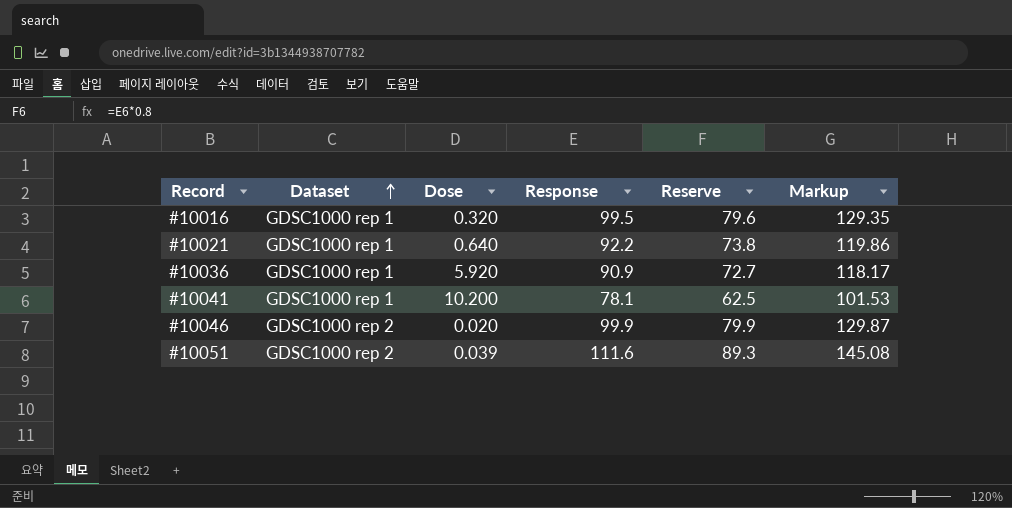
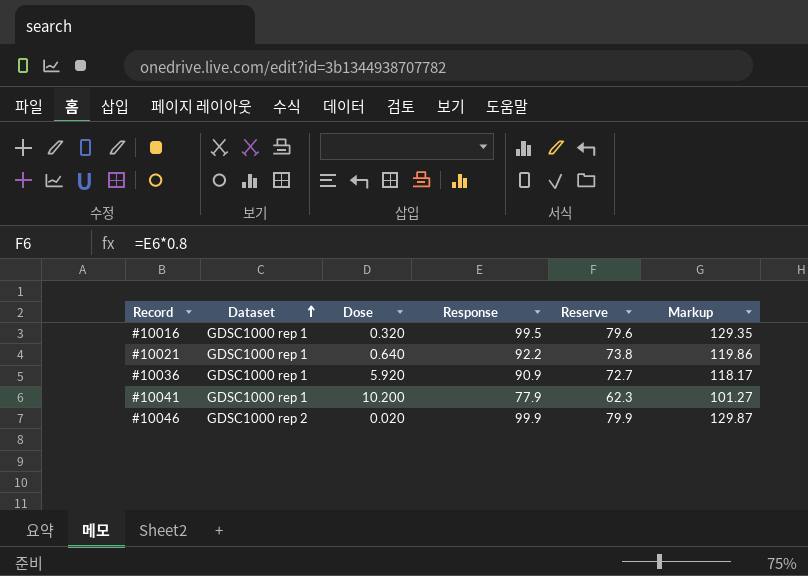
row #10051: GDSC1000 rep 2 | 0.039 | 111.6 | 89.3 | 145.08 -> none
#10041 | Response: 78.1 -> 77.9
#10041 | Reserve: 62.5 -> 62.3
#10041 | Markup: 101.53 -> 101.27

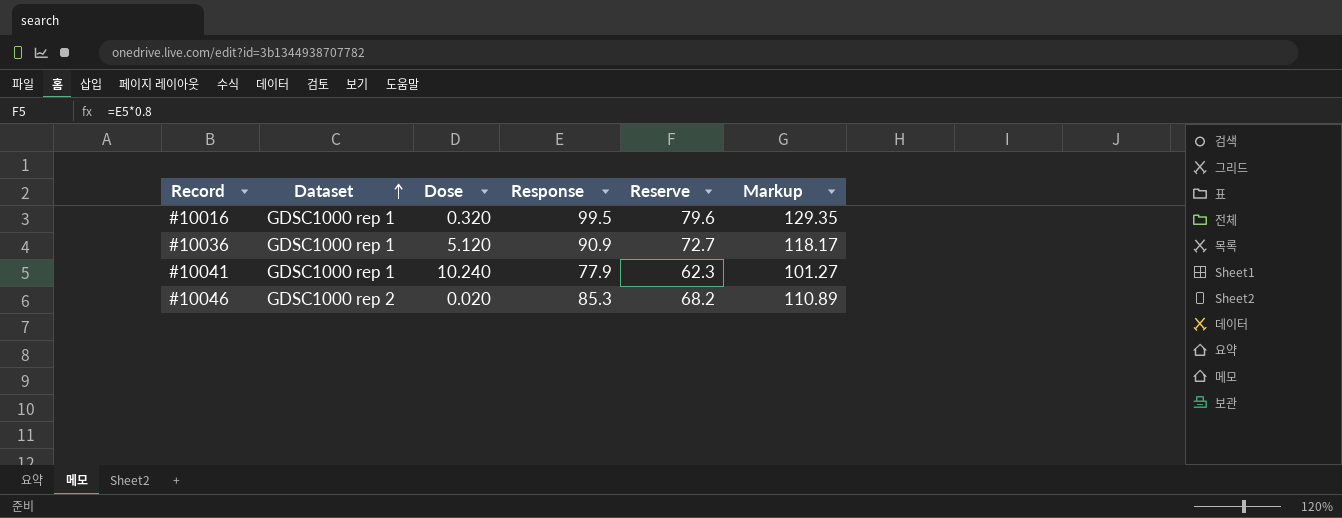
row #10021: GDSC1000 rep 1 | 0.640 | 92.2 | 73.8 | 119.86 -> none
#10036 | Dose: 5.920 -> 5.120
#10041 | Dose: 10.200 -> 10.240
#10046 | Response: 99.9 -> 85.3
#10046 | Reserve: 79.9 -> 68.2
#10046 | Markup: 129.87 -> 110.89

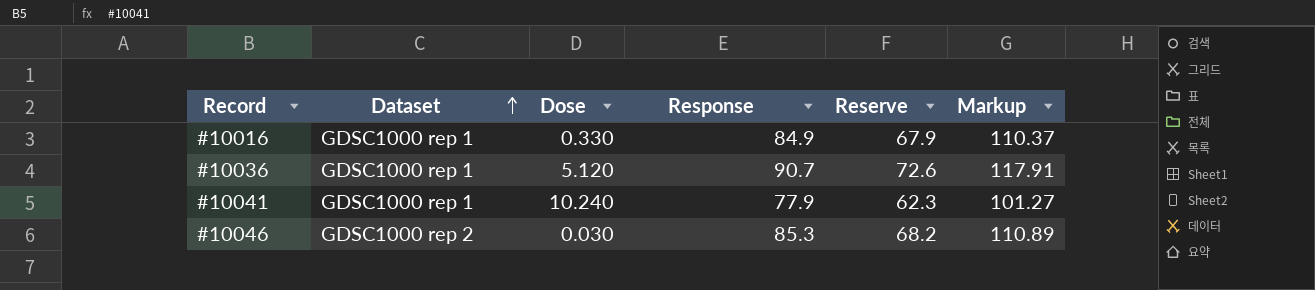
#10016 | Dose: 0.320 -> 0.330
#10016 | Response: 99.5 -> 84.9
#10016 | Reserve: 79.6 -> 67.9
#10016 | Markup: 129.35 -> 110.37
#10036 | Response: 90.9 -> 90.7
#10036 | Reserve: 72.7 -> 72.6
#10036 | Markup: 118.17 -> 117.91
#10046 | Dose: 0.020 -> 0.030

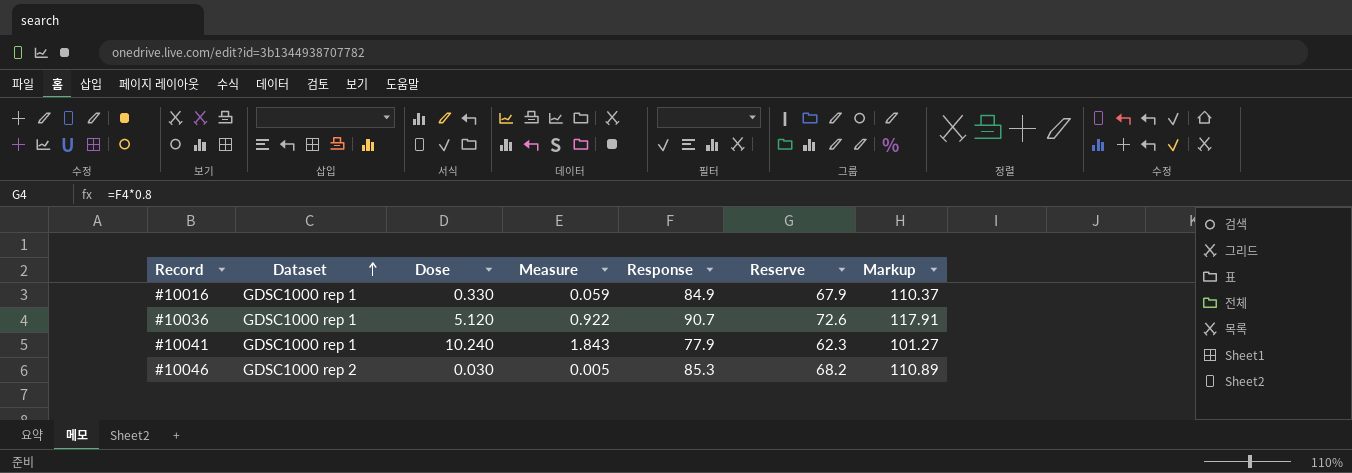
column Measure | formula: none -> [Dose] * 0.18

